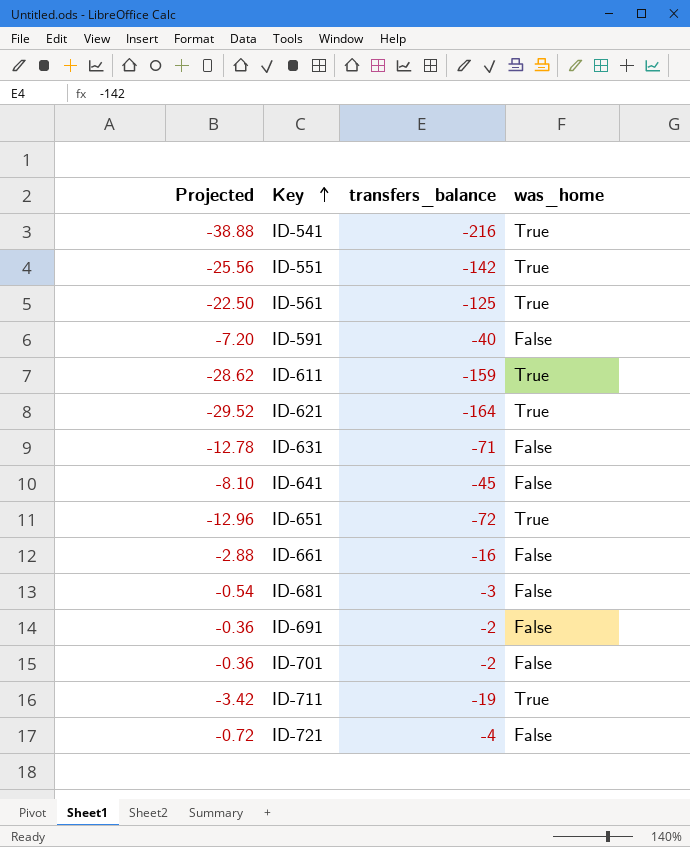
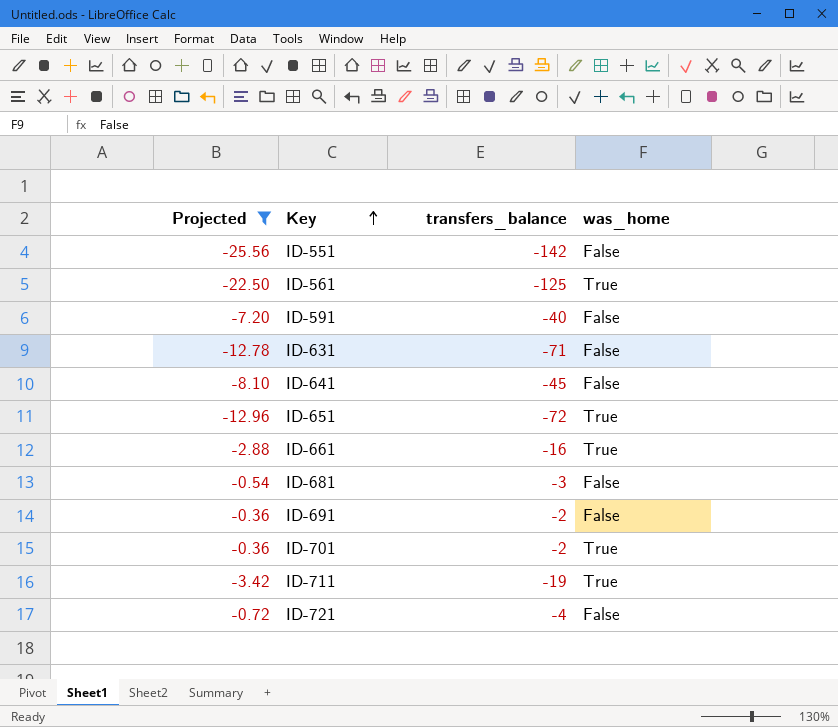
filter: none -> Projected >= -25.56
ID-551 | was_home: True -> False
ID-661 | was_home: False -> True
ID-701 | was_home: False -> True

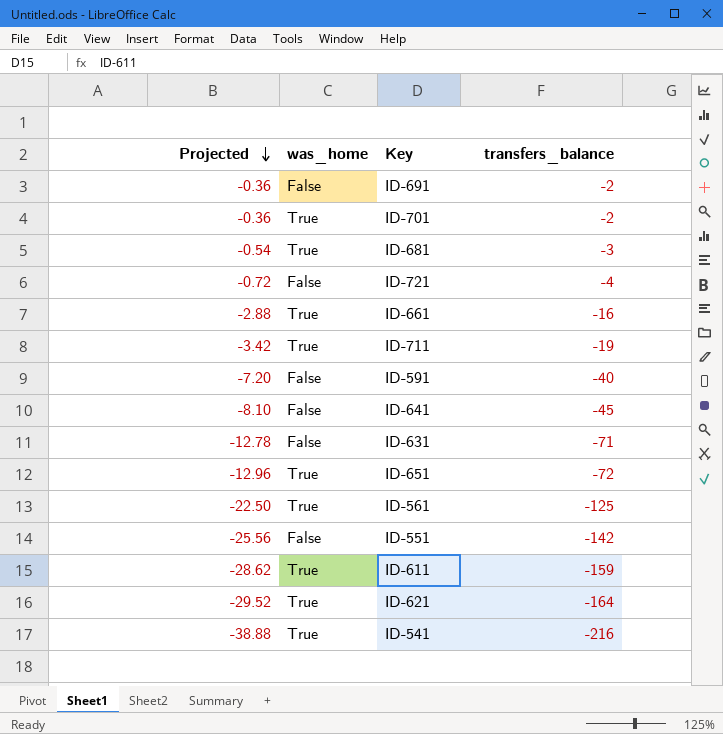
filter: Projected >= -25.56 -> none
row order: Key ascending -> Projected descending
column was_home | position: 4 -> 2
ID-681 | was_home: False -> True

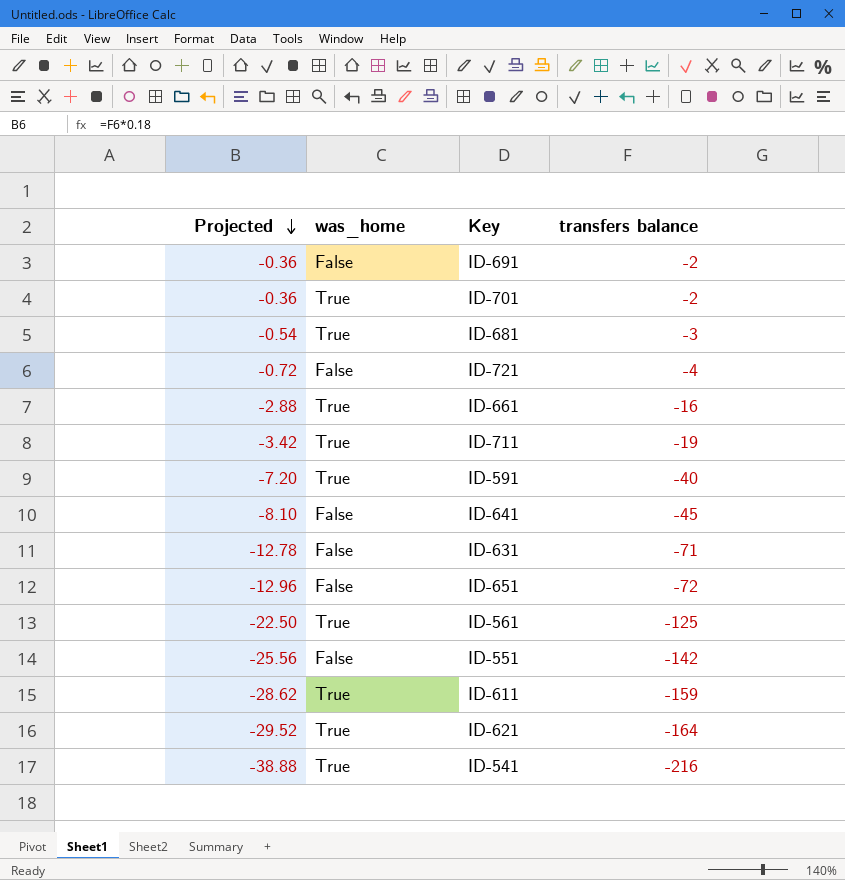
column name: transfers_balance -> transfers balance
ID-591 | was_home: False -> True
ID-651 | was_home: True -> False

